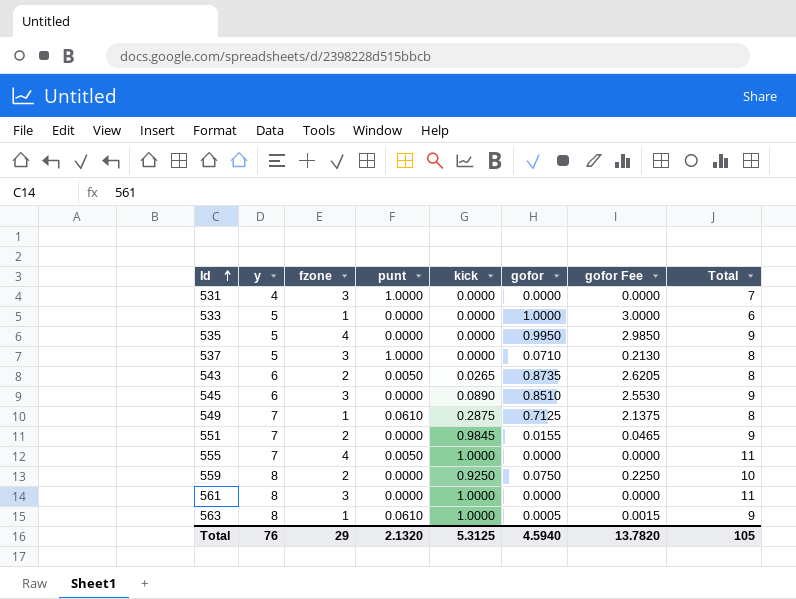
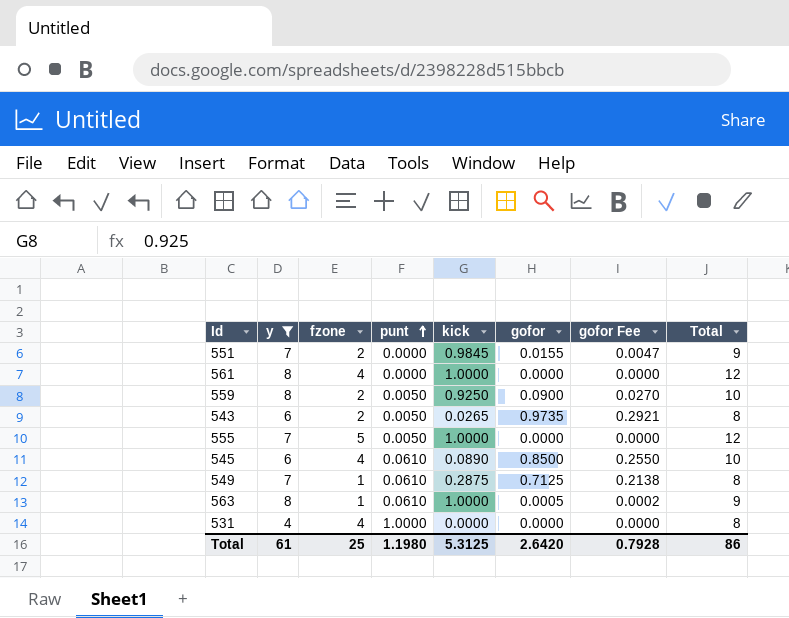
filter: none -> y != 5
row order: Id ascending -> punt ascending
column gofor Fee | formula: [gofor] * 3 -> [gofor] * 0.3
561 | fzone: 3 -> 4
561 | Total: 11 -> 12
559 | punt: 0.0000 -> 0.0050
559 | gofor: 0.0750 -> 0.0900
543 | gofor: 0.8735 -> 0.9735
555 | fzone: 4 -> 5
555 | Total: 11 -> 12
545 | fzone: 3 -> 4
545 | punt: 0.0000 -> 0.0610
545 | gofor: 0.8510 -> 0.8500
545 | Total: 9 -> 10
531 | fzone: 3 -> 4
531 | Total: 7 -> 8
Total | y: 76 -> 61
Total | fzone: 29 -> 25
Total | punt: 2.1320 -> 1.1980
Total | gofor: 4.5940 -> 2.6420
Total | gofor Fee: 13.7820 -> 0.7928
Total | Total: 105 -> 86

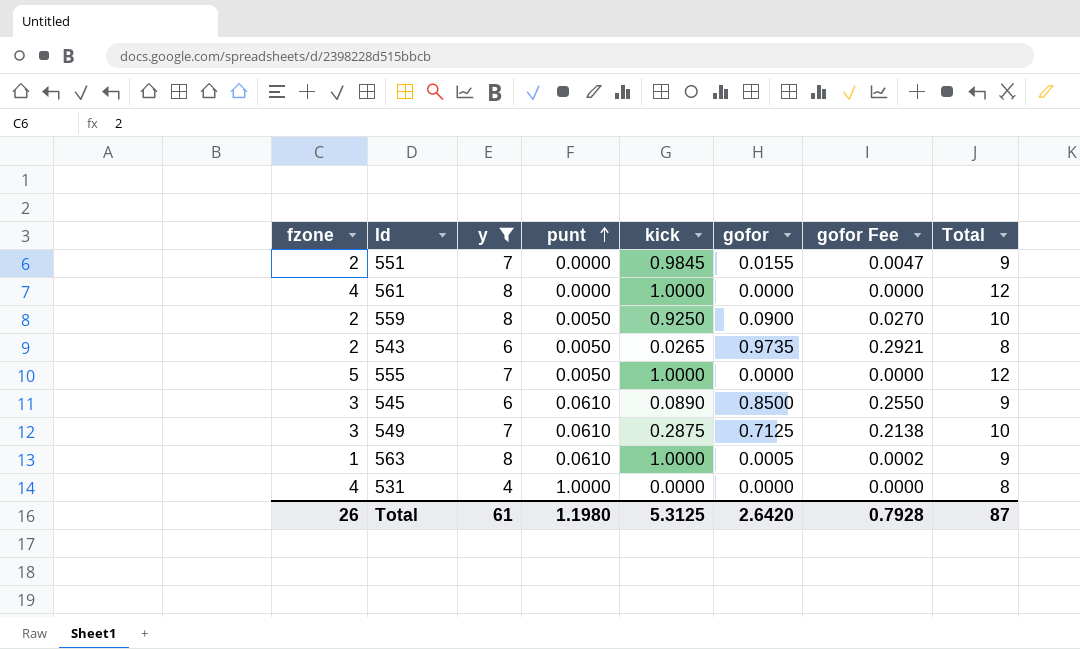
column fzone | position: 3 -> 1
545 | fzone: 4 -> 3
545 | Total: 10 -> 9
549 | fzone: 1 -> 3
549 | Total: 8 -> 10
Total | fzone: 25 -> 26
Total | Total: 86 -> 87

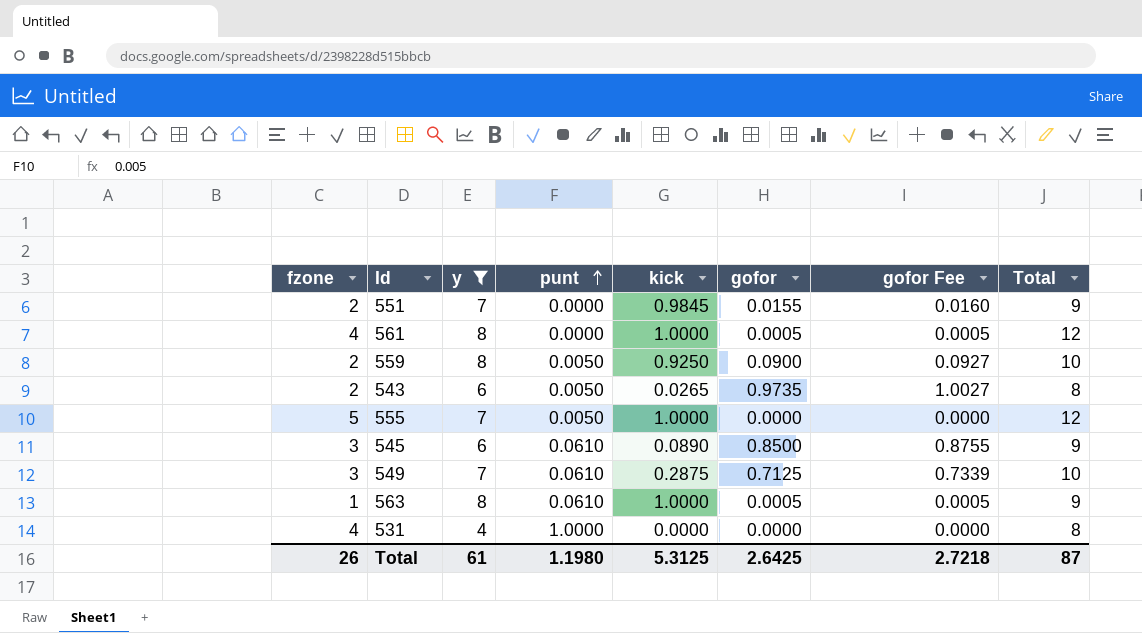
column gofor Fee | formula: [gofor] * 0.3 -> [gofor] * 1.03
561 | gofor: 0.0000 -> 0.0005
Total | gofor: 2.6420 -> 2.6425
Total | gofor Fee: 0.7928 -> 2.7218

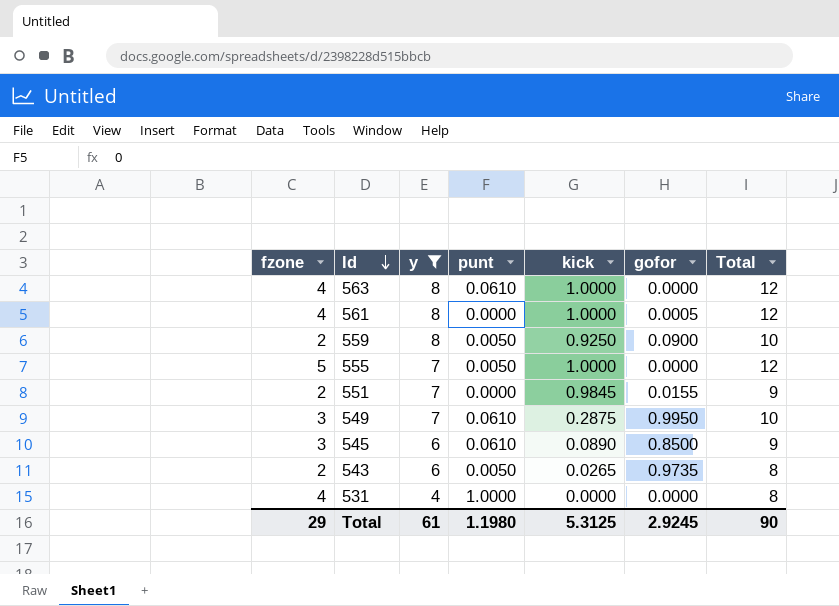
row order: punt ascending -> Id descending
column gofor Fee | formula: [gofor] * 1.03 -> none
563 | fzone: 1 -> 4
563 | gofor: 0.0005 -> 0.0000
563 | Total: 9 -> 12
549 | gofor: 0.7125 -> 0.9950
Total | fzone: 26 -> 29
Total | gofor: 2.6425 -> 2.9245
Total | Total: 87 -> 90

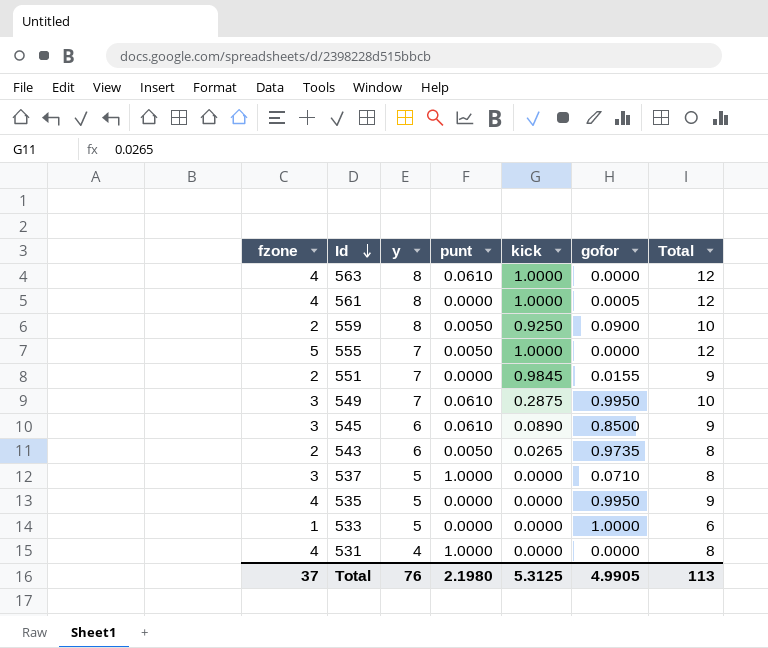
filter: y != 5 -> none
Total | fzone: 29 -> 37
Total | y: 61 -> 76
Total | punt: 1.1980 -> 2.1980
Total | gofor: 2.9245 -> 4.9905
Total | Total: 90 -> 113

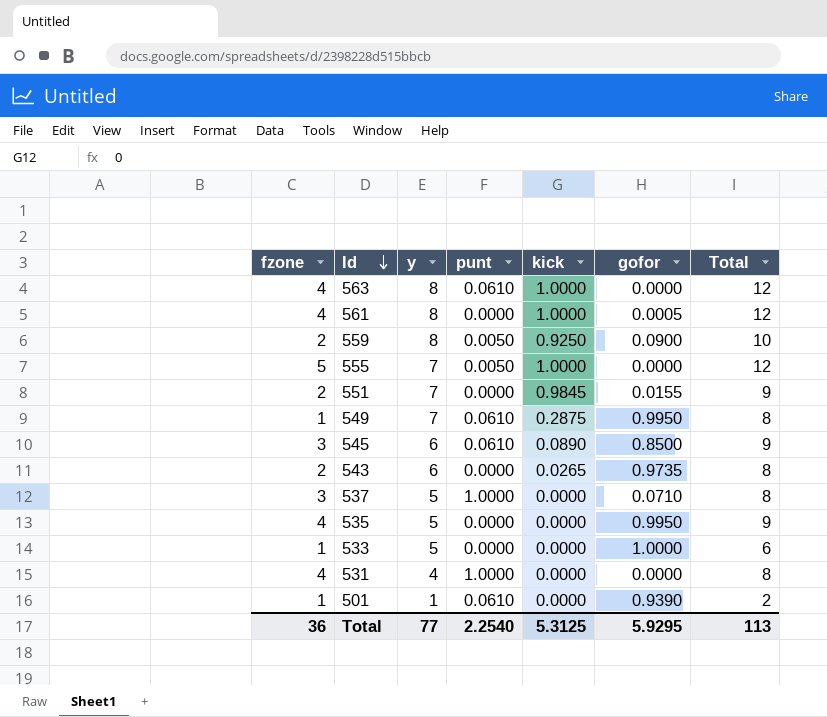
549 | fzone: 3 -> 1
549 | Total: 10 -> 8
543 | punt: 0.0050 -> 0.0000
row 501: none -> 1 | 1 | 0.0610 | 0.0000 | 0.9390 | 2
Total | fzone: 37 -> 36
Total | y: 76 -> 77
Total | punt: 2.1980 -> 2.2540
Total | gofor: 4.9905 -> 5.9295

